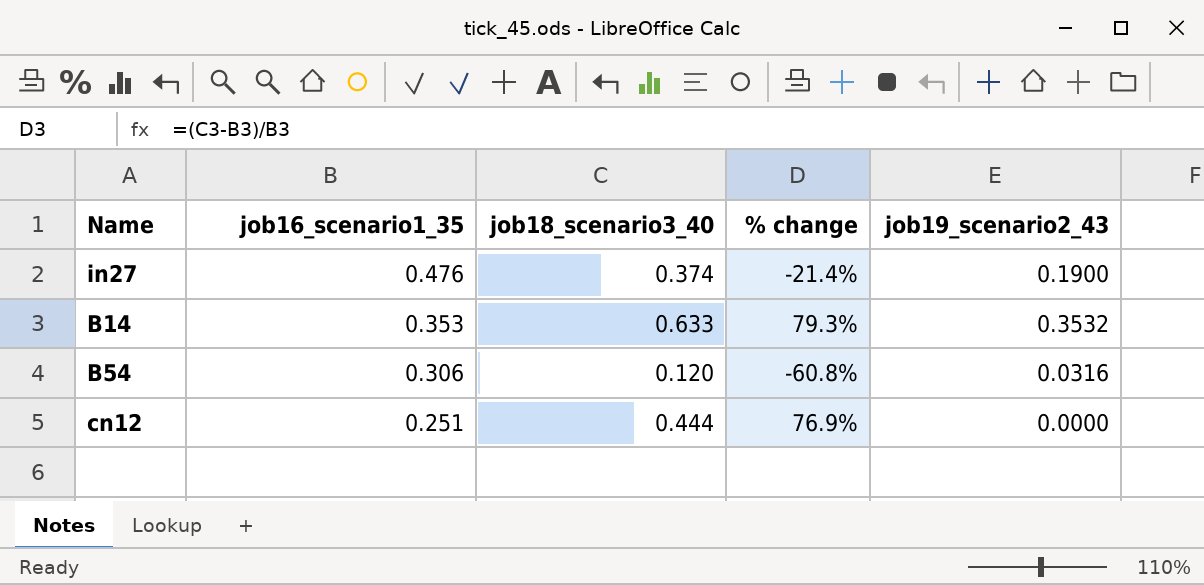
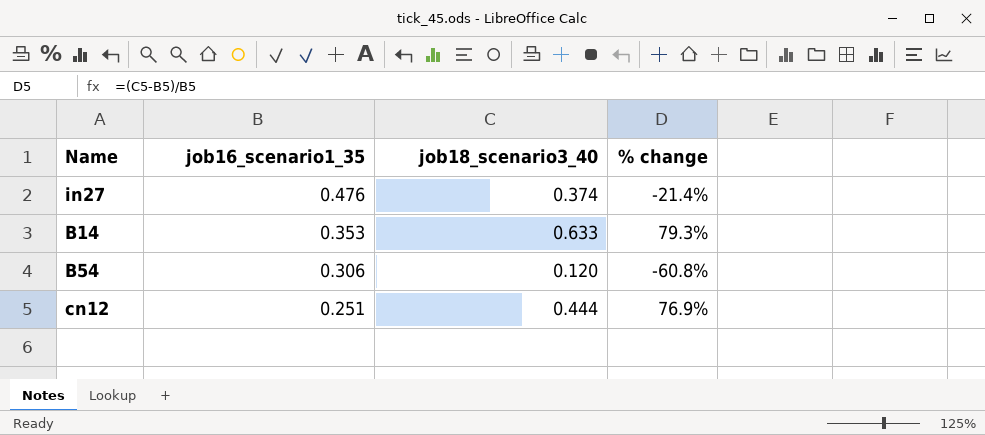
column job19_scenario2_43 | position: 5 -> none

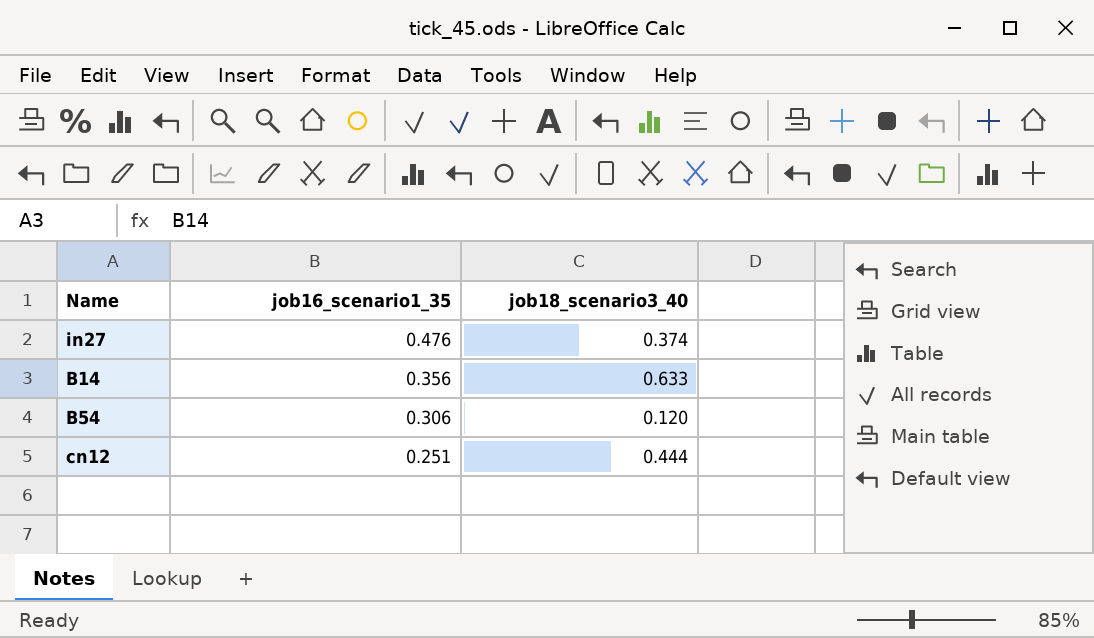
column % change | formula: ([job18_scenario3_40] - [job16_scenario1_35]) / [job16_scenario1_35] -> none
B14 | job16_scenario1_35: 0.353 -> 0.356

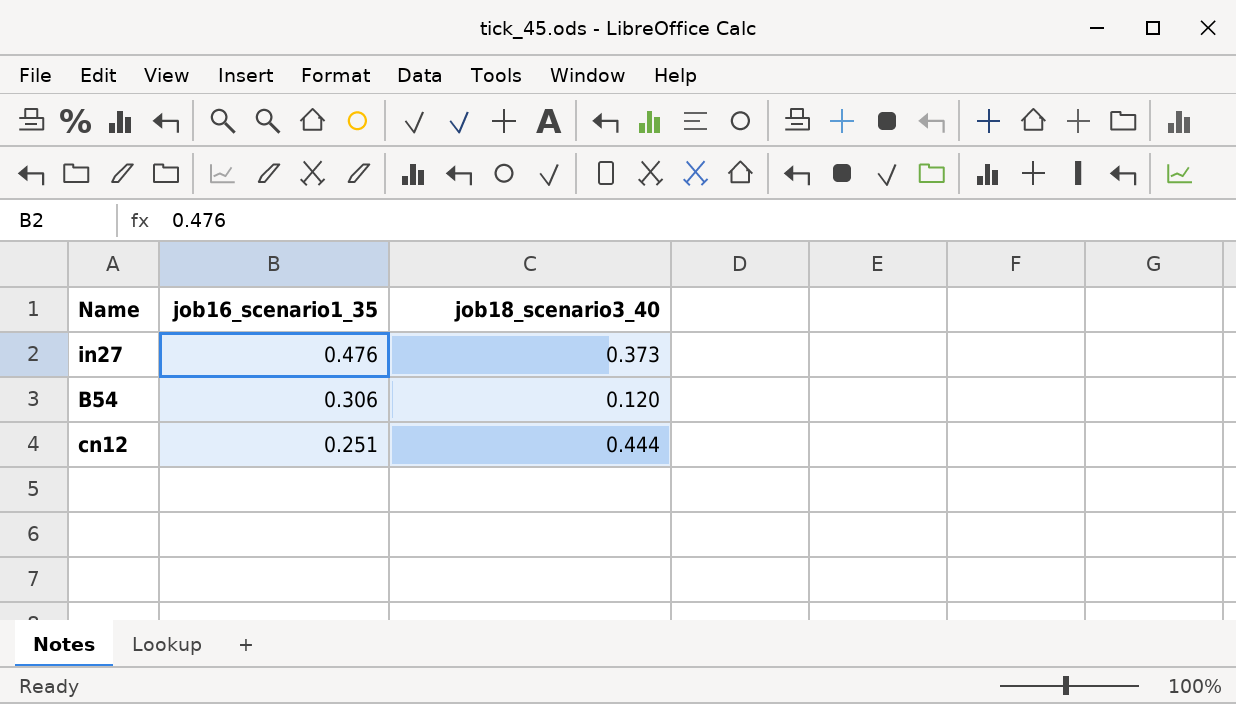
row B14: 0.356 | 0.633 -> none
in27 | job18_scenario3_40: 0.374 -> 0.373

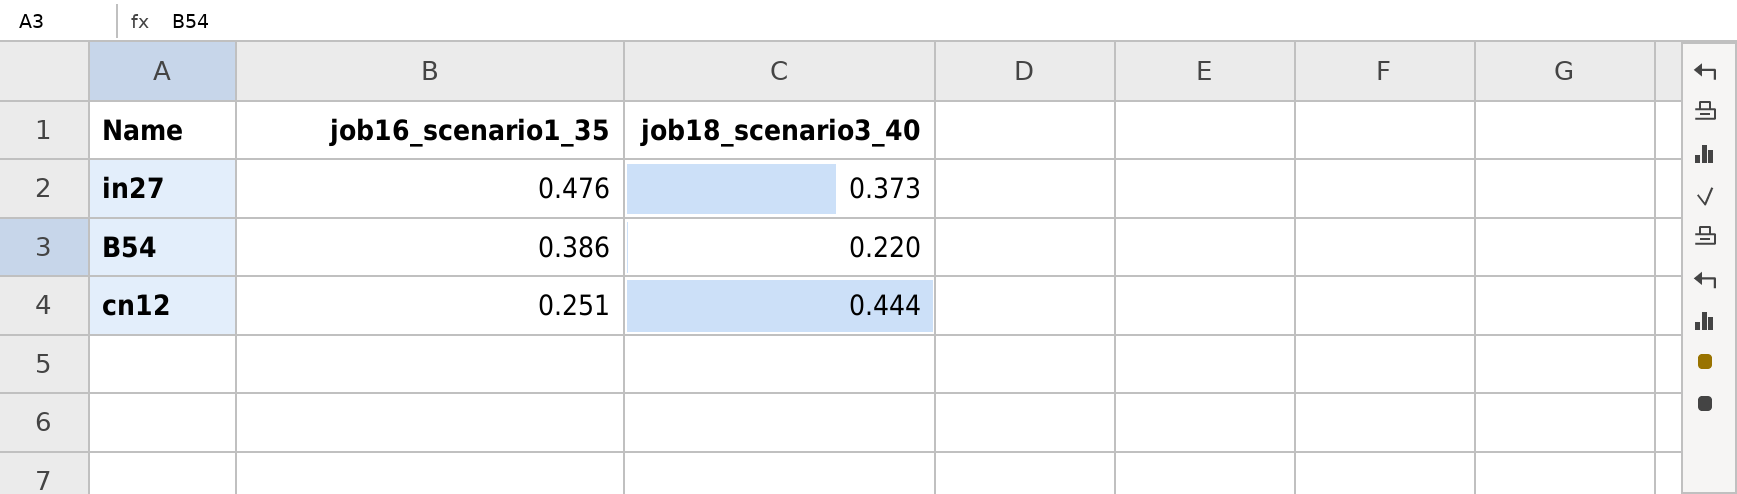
B54 | job16_scenario1_35: 0.306 -> 0.386
B54 | job18_scenario3_40: 0.120 -> 0.220

